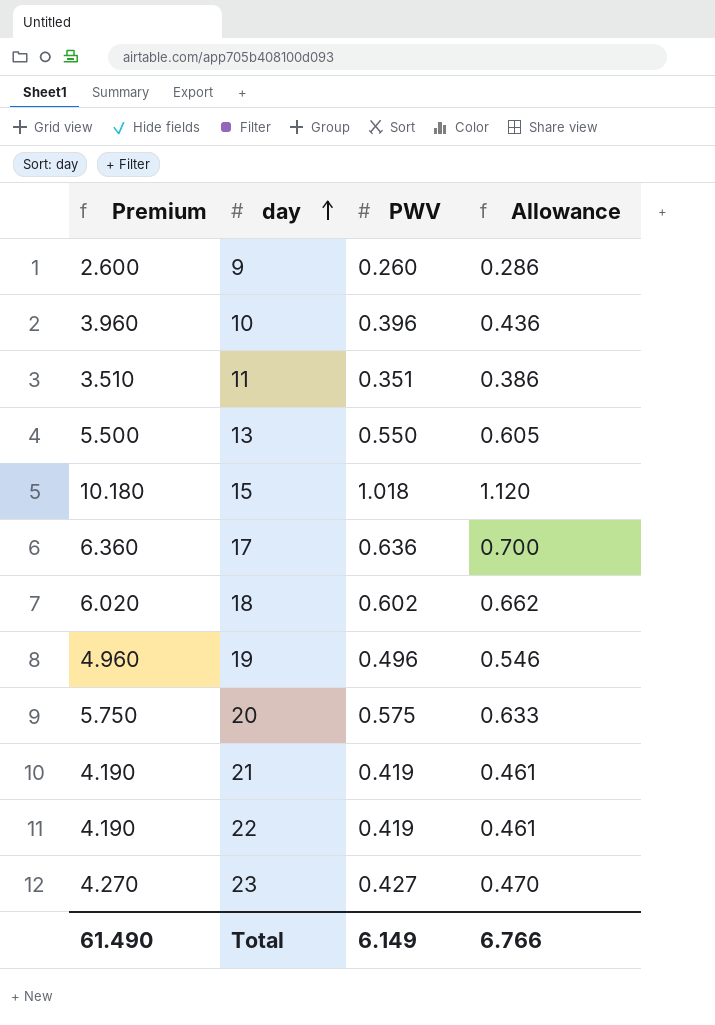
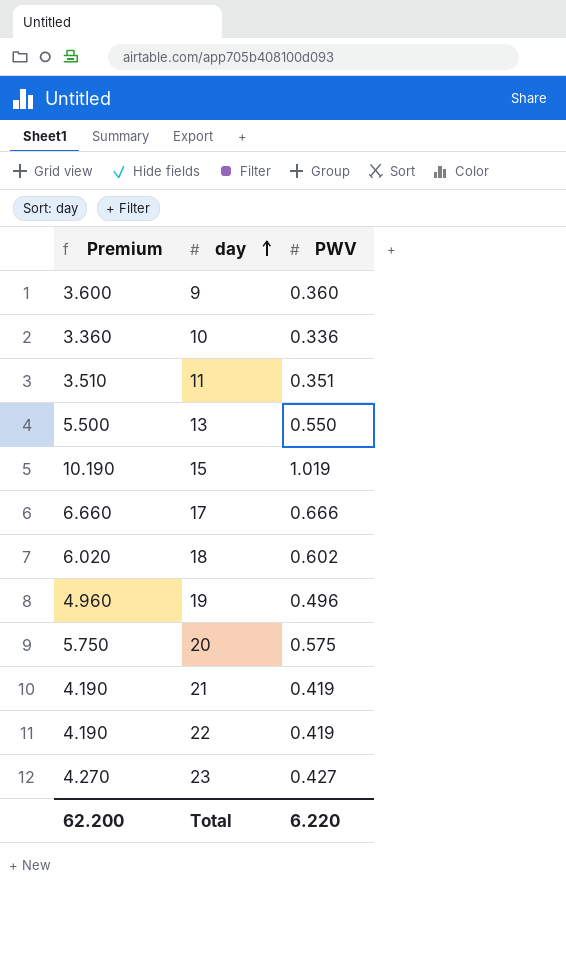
column Allowance | formula: [PWV] * 1.1 -> none
9 | Premium: 2.600 -> 3.600
9 | PWV: 0.260 -> 0.360
10 | Premium: 3.960 -> 3.360
10 | PWV: 0.396 -> 0.336
15 | Premium: 10.180 -> 10.190
15 | PWV: 1.018 -> 1.019
17 | Premium: 6.360 -> 6.660
17 | PWV: 0.636 -> 0.666
Total | Premium: 61.490 -> 62.200
Total | PWV: 6.149 -> 6.220

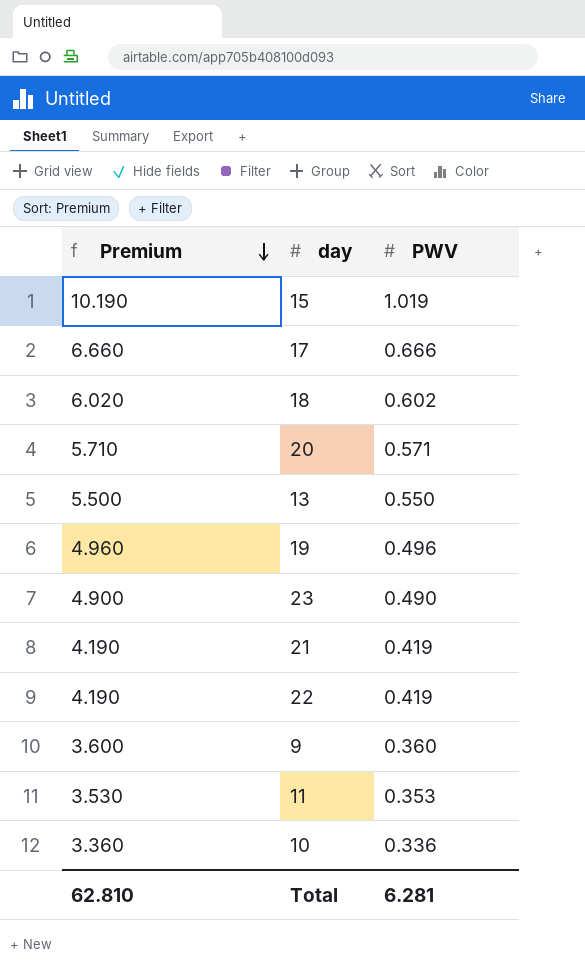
row order: day ascending -> Premium descending
20 | Premium: 5.750 -> 5.710
20 | PWV: 0.575 -> 0.571
23 | Premium: 4.270 -> 4.900
23 | PWV: 0.427 -> 0.490
11 | Premium: 3.510 -> 3.530
11 | PWV: 0.351 -> 0.353
Total | Premium: 62.200 -> 62.810
Total | PWV: 6.220 -> 6.281

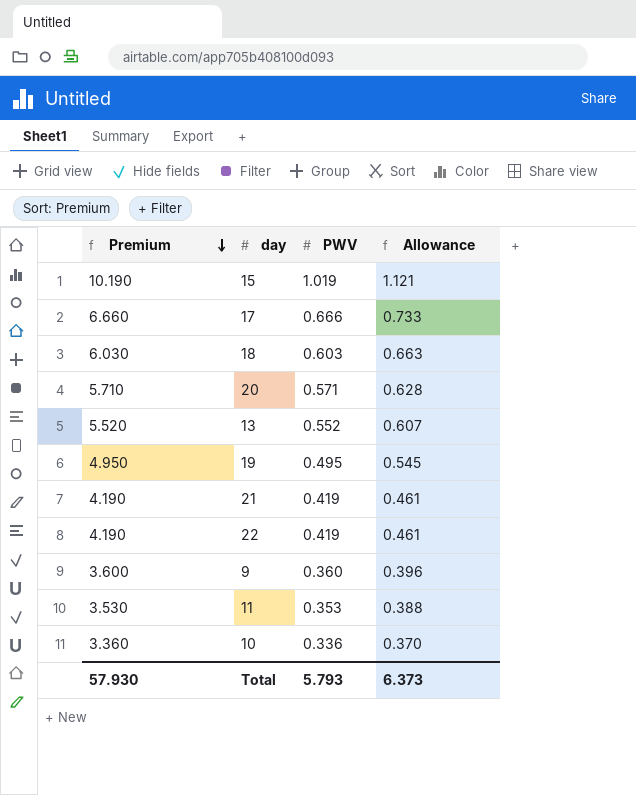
column Allowance | formula: none -> [PWV] * 1.1
row 23: 4.900 | 0.490 -> none
18 | Premium: 6.020 -> 6.030
18 | PWV: 0.602 -> 0.603
13 | Premium: 5.500 -> 5.520
13 | PWV: 0.550 -> 0.552
19 | Premium: 4.960 -> 4.950
19 | PWV: 0.496 -> 0.495
Total | Premium: 62.810 -> 57.930
Total | PWV: 6.281 -> 5.793

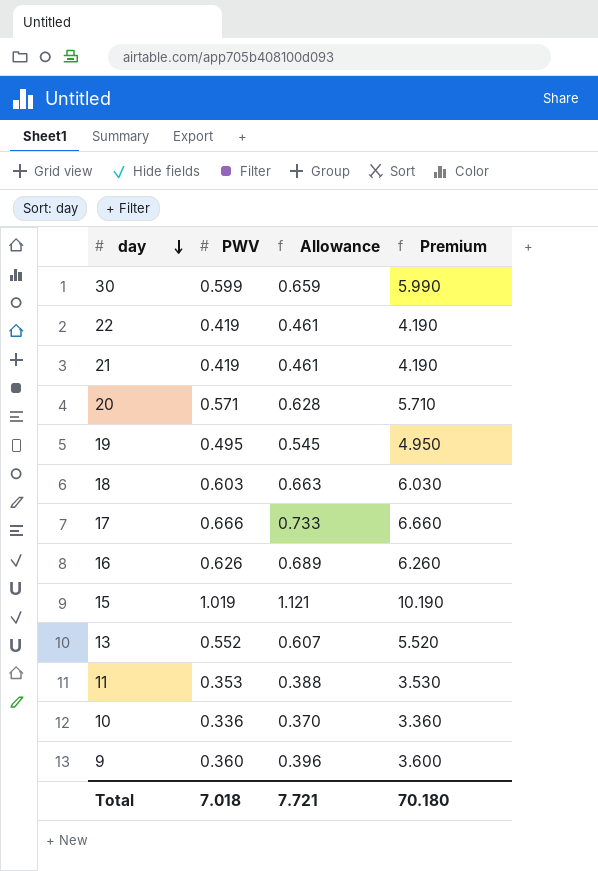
row order: Premium descending -> day descending
column Premium | position: 1 -> 4
row 30: none -> 0.599 | 0.659 | 5.990
row 16: none -> 0.626 | 0.689 | 6.260
Total | PWV: 5.793 -> 7.018
Total | Allowance: 6.373 -> 7.721
Total | Premium: 57.930 -> 70.180

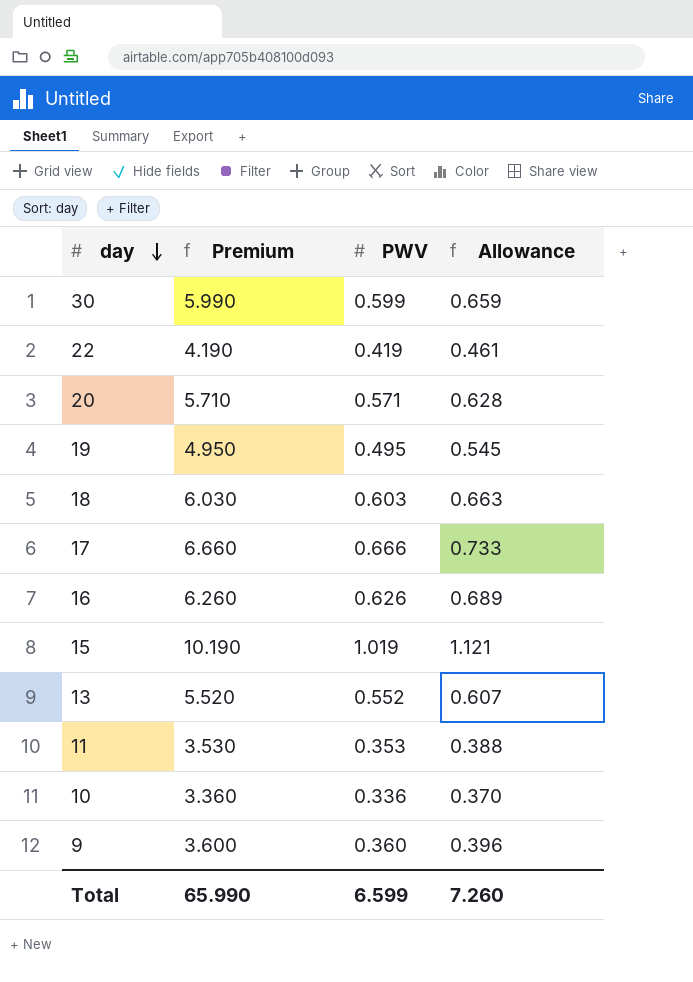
column Premium | position: 4 -> 2
row 21: 0.419 | 0.461 | 4.190 -> none
Total | Premium: 70.180 -> 65.990
Total | PWV: 7.018 -> 6.599
Total | Allowance: 7.721 -> 7.260

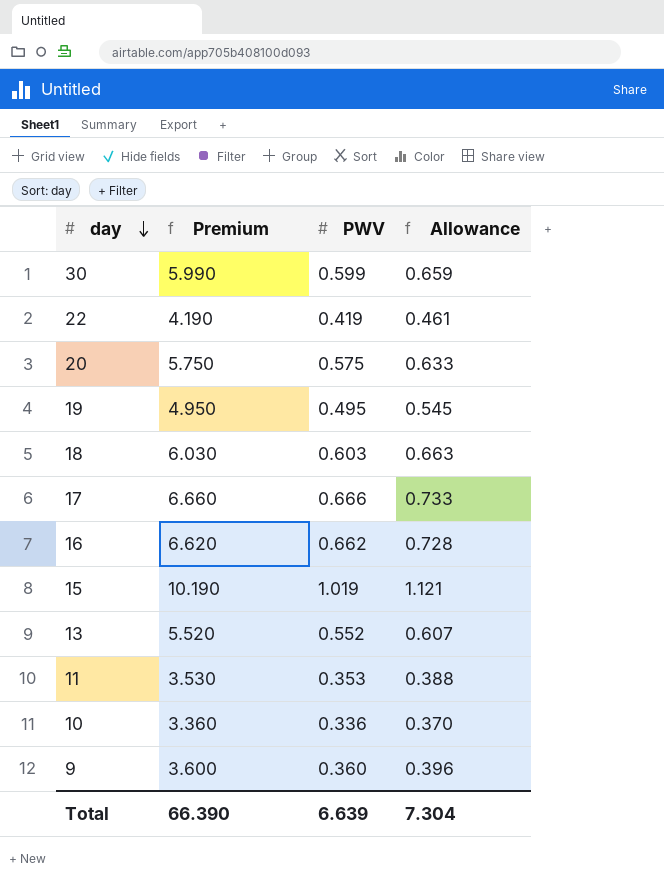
20 | Premium: 5.710 -> 5.750
20 | PWV: 0.571 -> 0.575
20 | Allowance: 0.628 -> 0.633
16 | Premium: 6.260 -> 6.620
16 | PWV: 0.626 -> 0.662
16 | Allowance: 0.689 -> 0.728
Total | Premium: 65.990 -> 66.390
Total | PWV: 6.599 -> 6.639
Total | Allowance: 7.260 -> 7.304

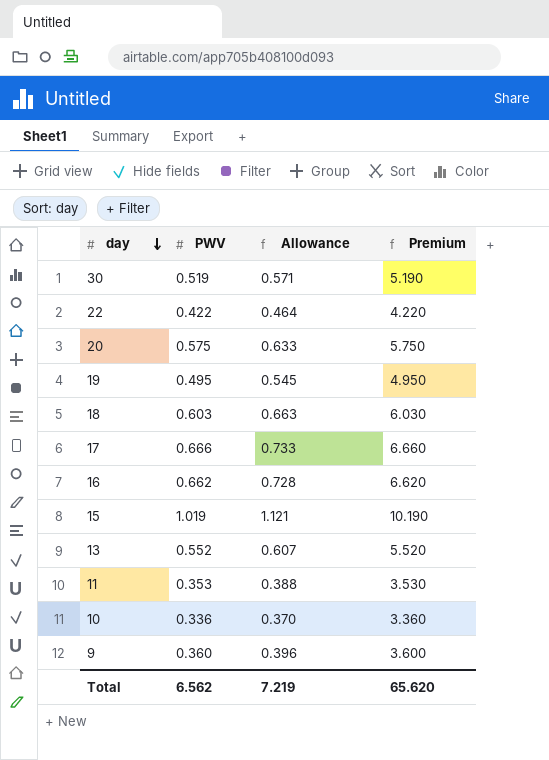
column Premium | position: 2 -> 4
30 | PWV: 0.599 -> 0.519
30 | Allowance: 0.659 -> 0.571
30 | Premium: 5.990 -> 5.190
22 | PWV: 0.419 -> 0.422
22 | Allowance: 0.461 -> 0.464
22 | Premium: 4.190 -> 4.220
Total | PWV: 6.639 -> 6.562
Total | Allowance: 7.304 -> 7.219
Total | Premium: 66.390 -> 65.620

